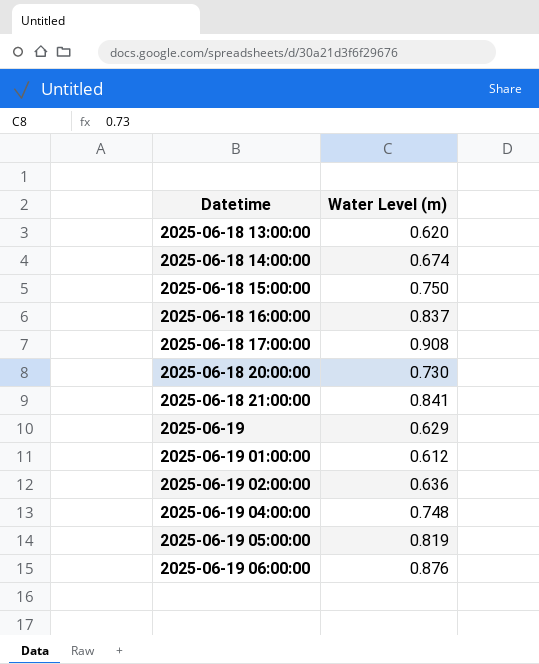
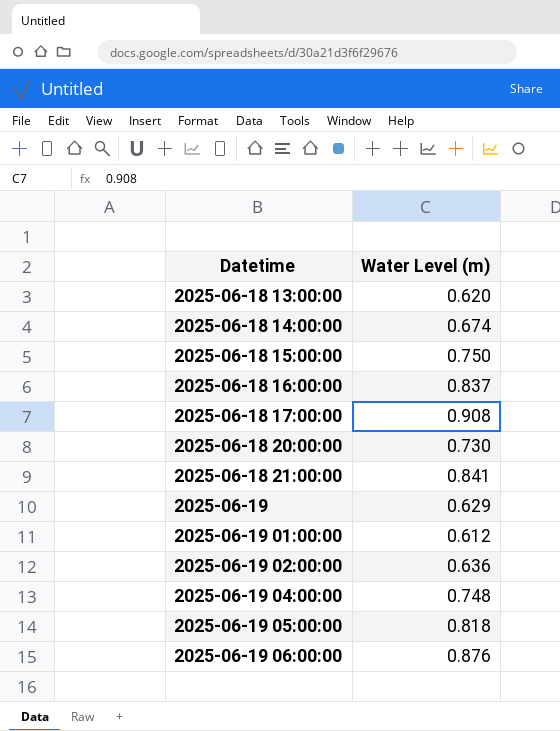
2025-06-19 05:00:00 | Water Level (m): 0.819 -> 0.818

